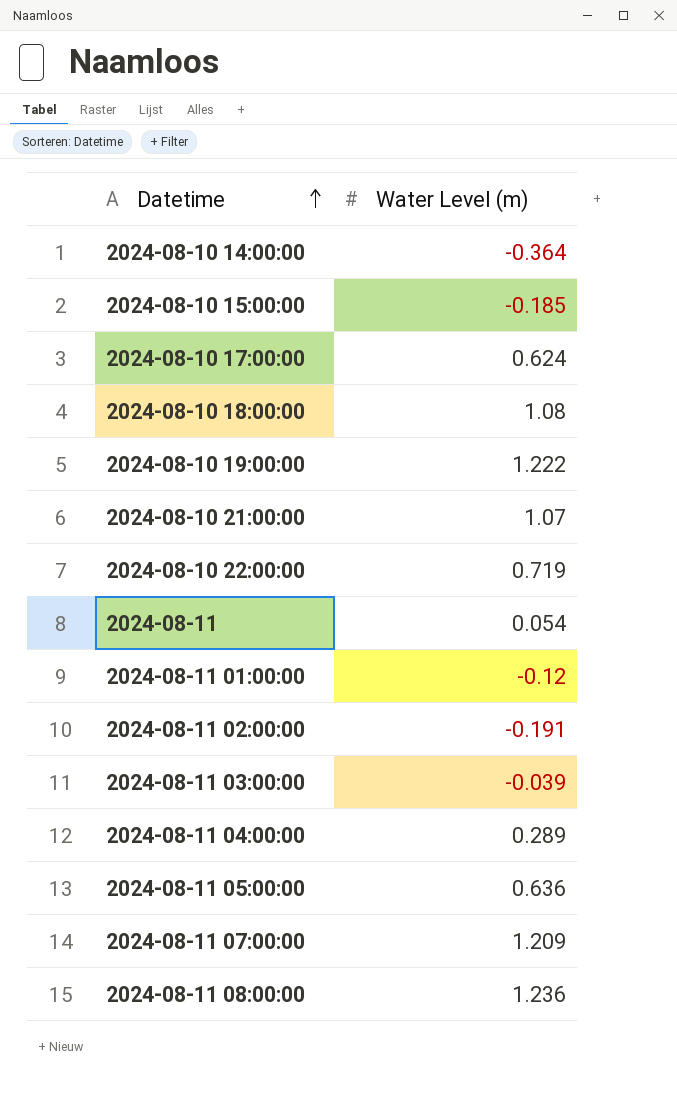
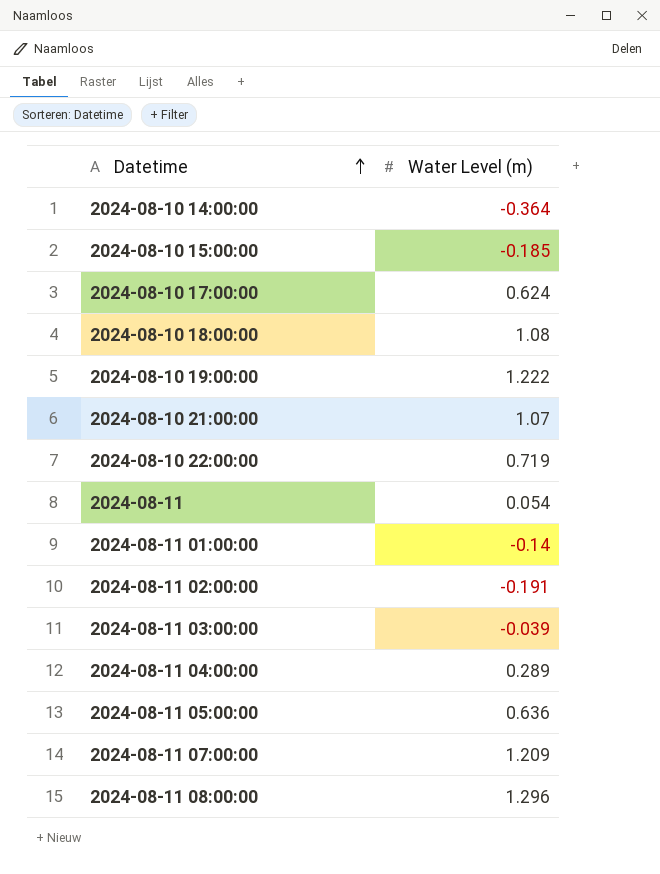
2024-08-11 01:00:00 | Water Level (m): -0.12 -> -0.14
2024-08-11 08:00:00 | Water Level (m): 1.236 -> 1.296

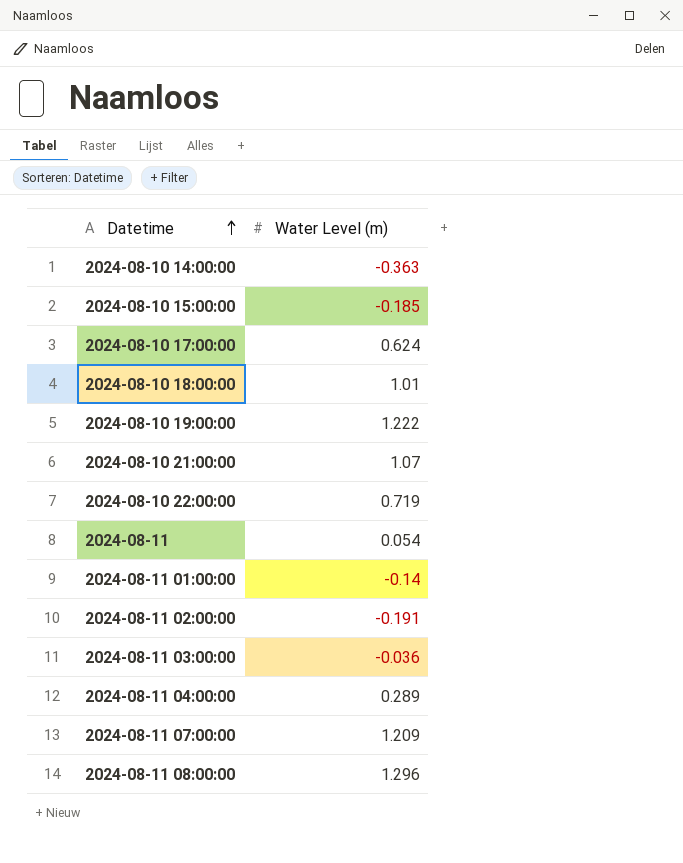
row 2024-08-11 05:00:00: 0.636 -> none
2024-08-10 14:00:00 | Water Level (m): -0.364 -> -0.363
2024-08-10 18:00:00 | Water Level (m): 1.08 -> 1.01
2024-08-11 03:00:00 | Water Level (m): -0.039 -> -0.036

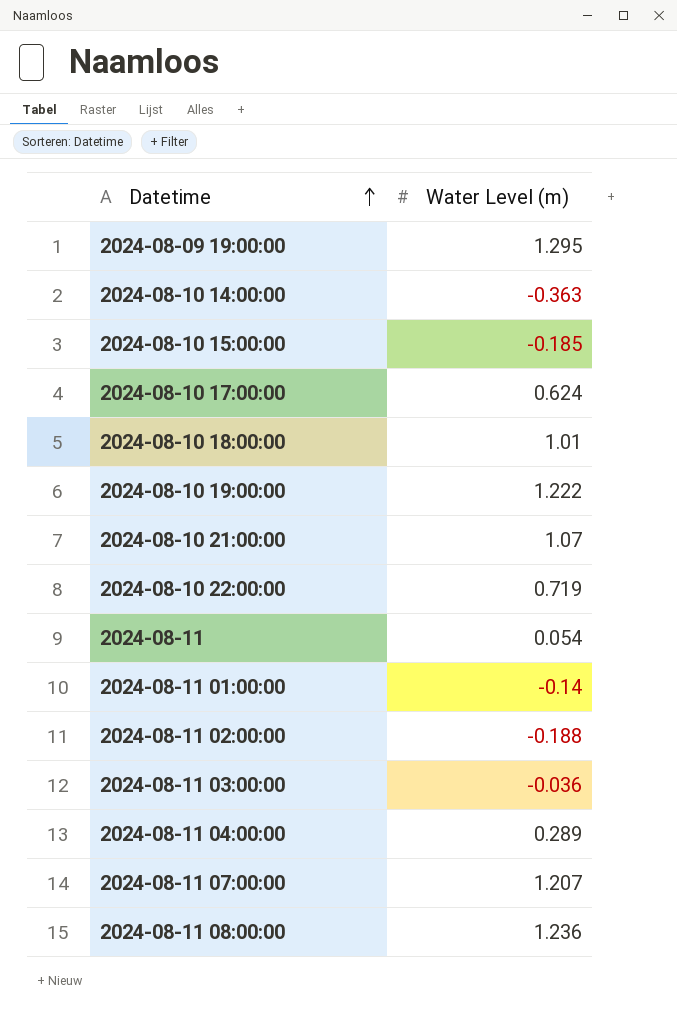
row 2024-08-09 19:00:00: none -> 1.295
2024-08-11 02:00:00 | Water Level (m): -0.191 -> -0.188
2024-08-11 07:00:00 | Water Level (m): 1.209 -> 1.207
2024-08-11 08:00:00 | Water Level (m): 1.296 -> 1.236

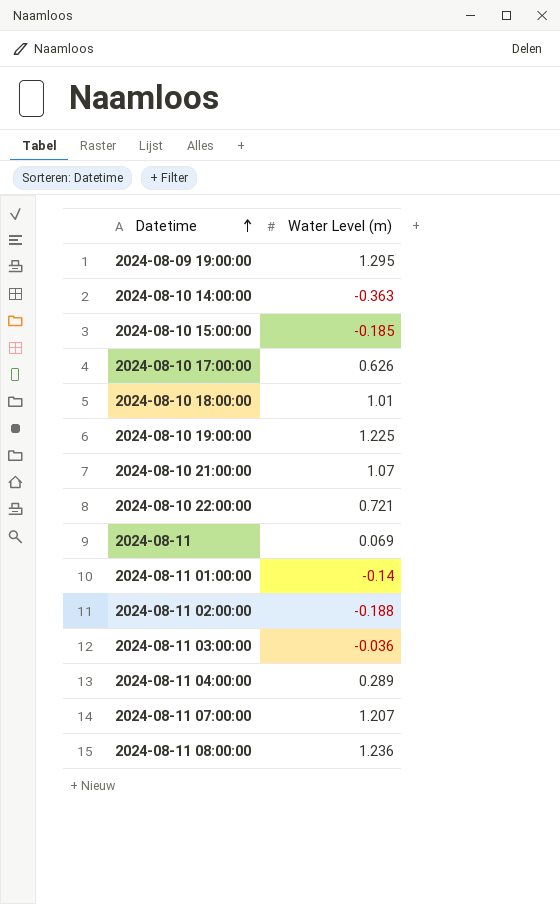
2024-08-10 17:00:00 | Water Level (m): 0.624 -> 0.626
2024-08-10 19:00:00 | Water Level (m): 1.222 -> 1.225
2024-08-10 22:00:00 | Water Level (m): 0.719 -> 0.721
2024-08-11 | Water Level (m): 0.054 -> 0.069

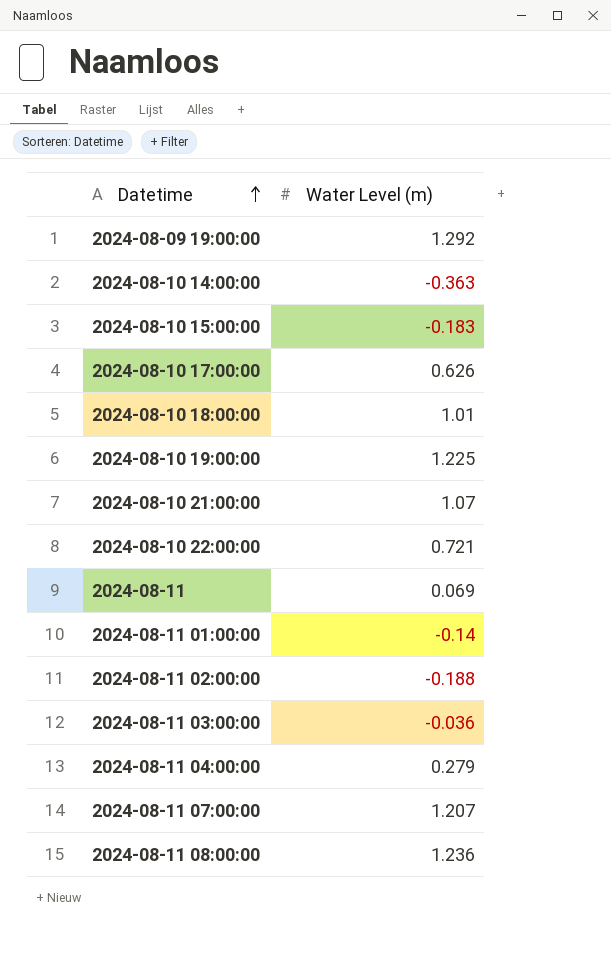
2024-08-09 19:00:00 | Water Level (m): 1.295 -> 1.292
2024-08-10 15:00:00 | Water Level (m): -0.185 -> -0.183
2024-08-11 04:00:00 | Water Level (m): 0.289 -> 0.279

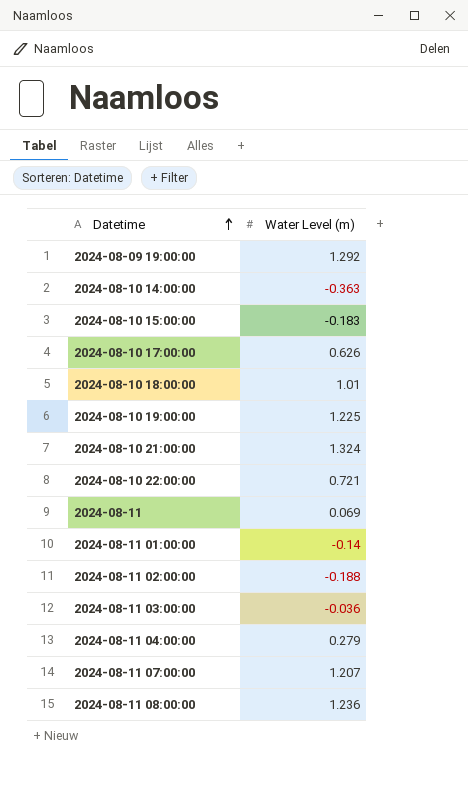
2024-08-10 21:00:00 | Water Level (m): 1.07 -> 1.324

